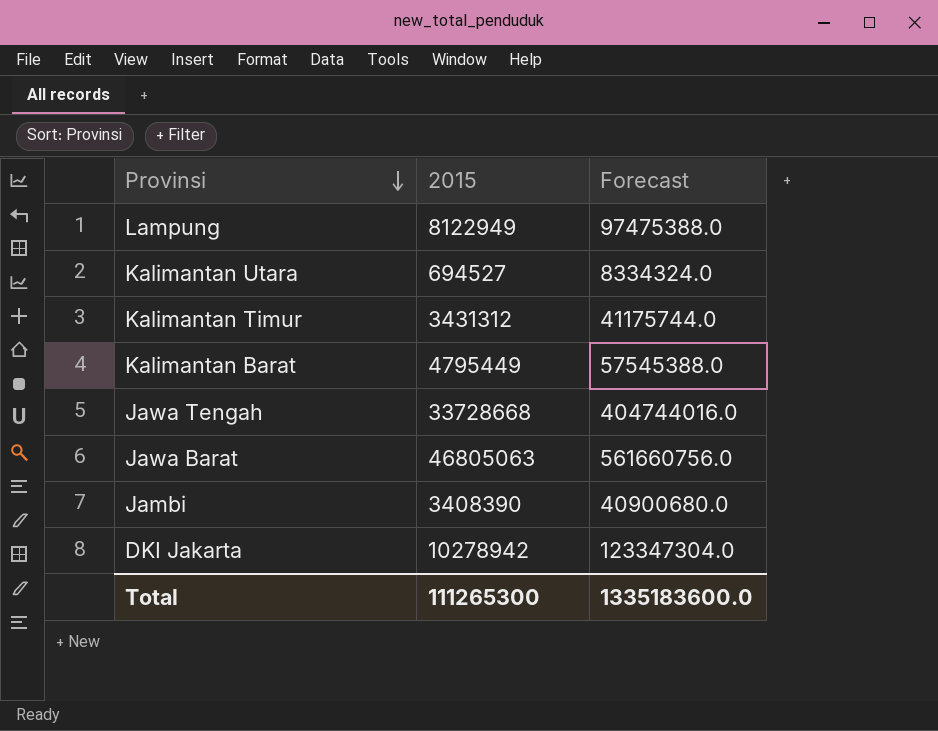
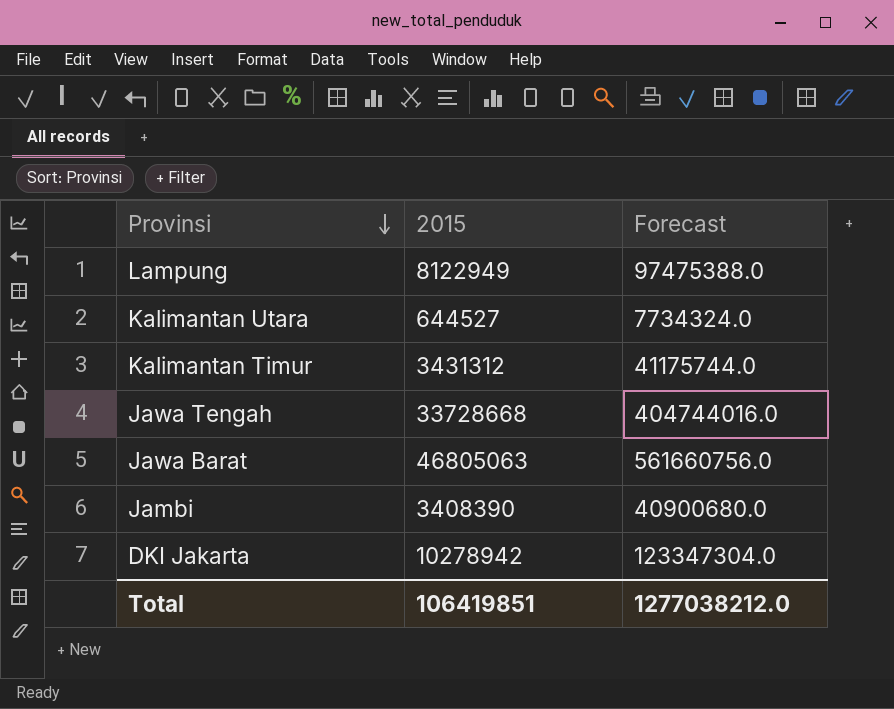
row Kalimantan Barat: 4795449 | 57545388.0 -> none
Kalimantan Utara | 2015: 694527 -> 644527
Kalimantan Utara | Forecast: 8334324.0 -> 7734324.0
Total | 2015: 111265300 -> 106419851
Total | Forecast: 1335183600.0 -> 1277038212.0

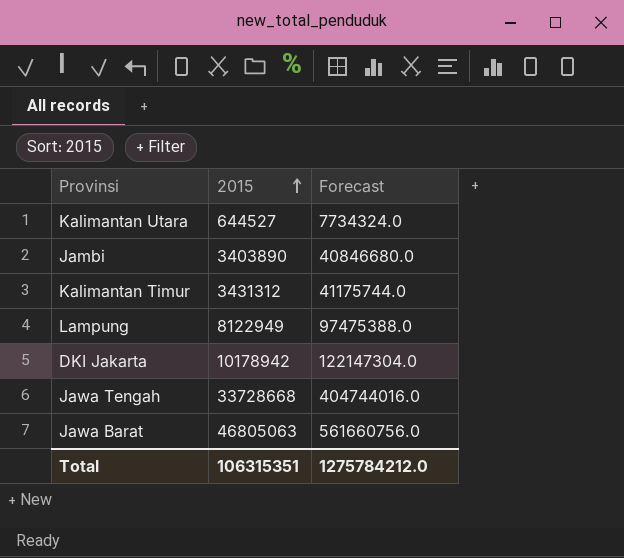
row order: Provinsi descending -> 2015 ascending
Jambi | 2015: 3408390 -> 3403890
Jambi | Forecast: 40900680.0 -> 40846680.0
DKI Jakarta | 2015: 10278942 -> 10178942
DKI Jakarta | Forecast: 123347304.0 -> 122147304.0
Total | 2015: 106419851 -> 106315351
Total | Forecast: 1277038212.0 -> 1275784212.0

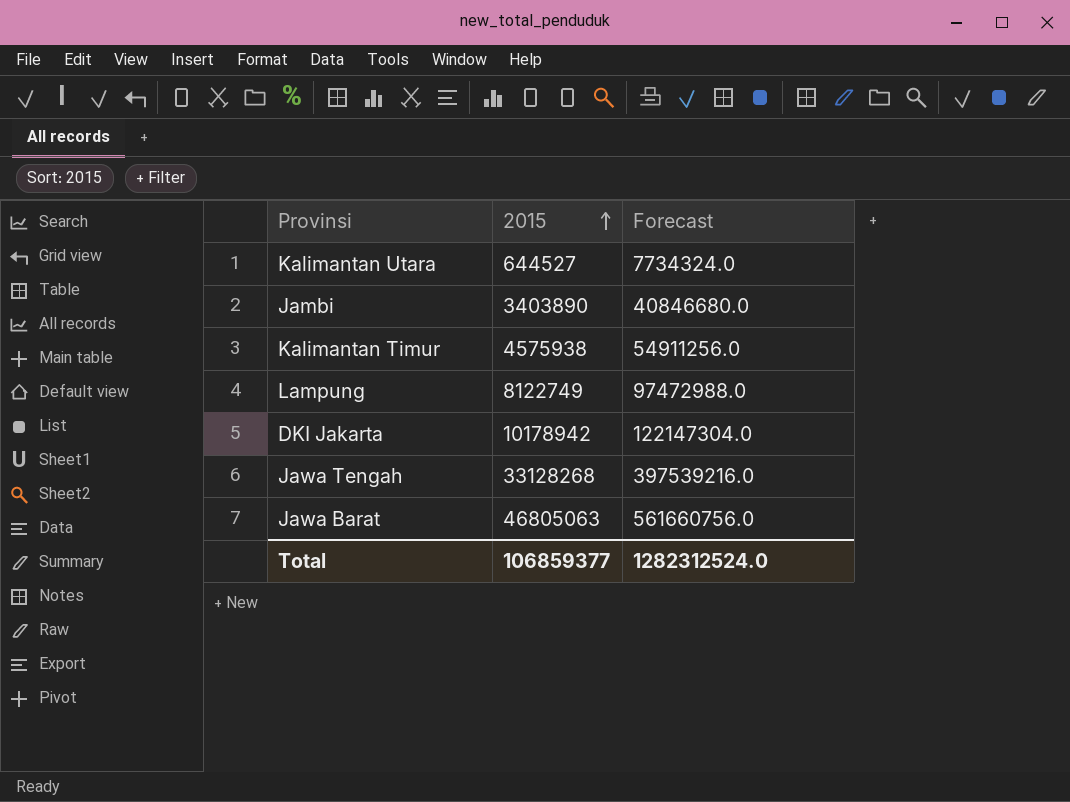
Kalimantan Timur | 2015: 3431312 -> 4575938
Kalimantan Timur | Forecast: 41175744.0 -> 54911256.0
Lampung | 2015: 8122949 -> 8122749
Lampung | Forecast: 97475388.0 -> 97472988.0
Jawa Tengah | 2015: 33728668 -> 33128268
Jawa Tengah | Forecast: 404744016.0 -> 397539216.0
Total | 2015: 106315351 -> 106859377
Total | Forecast: 1275784212.0 -> 1282312524.0

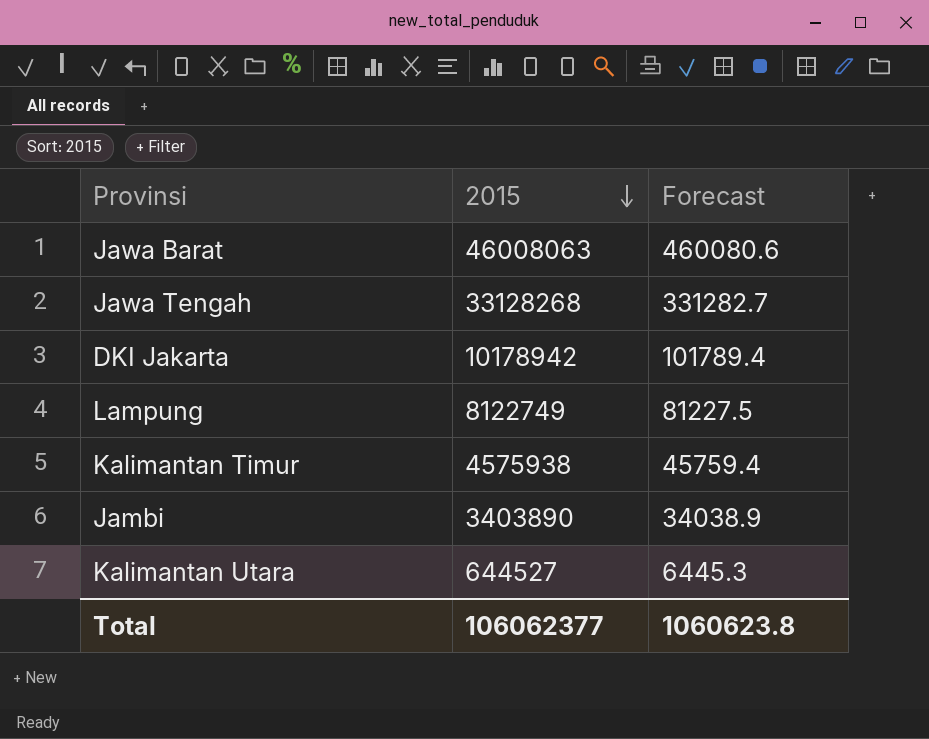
row order: 2015 ascending -> 2015 descending
column Forecast | formula: [2015] * 12 -> [2015] * 0.01
Jawa Barat | 2015: 46805063 -> 46008063
Total | 2015: 106859377 -> 106062377
Total | Forecast: 1282312524.0 -> 1060623.8

